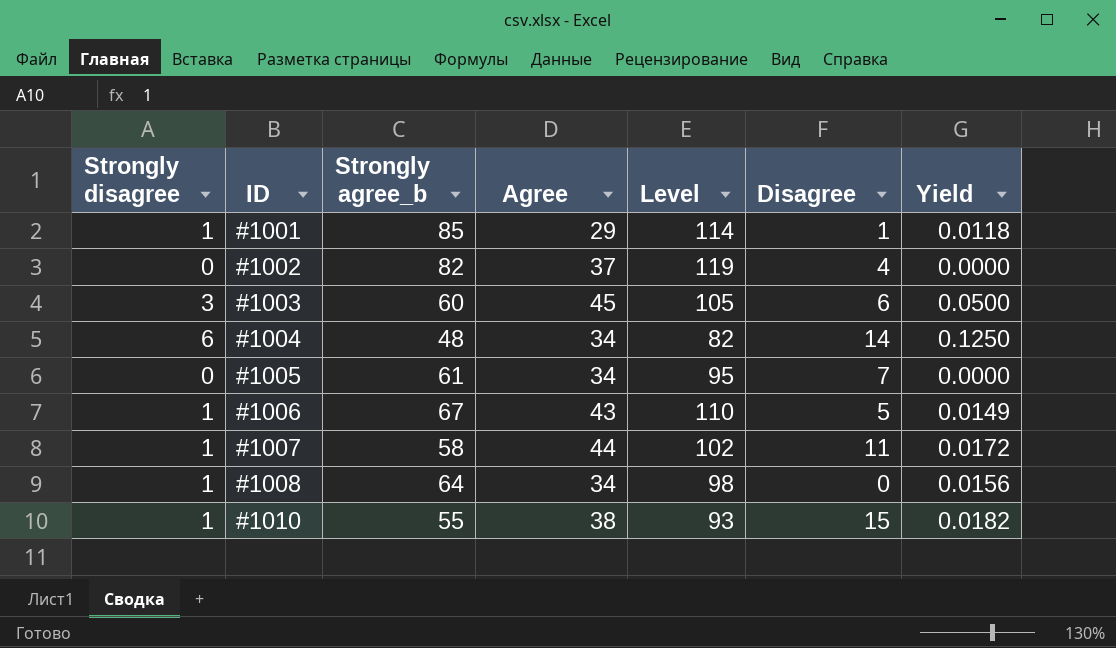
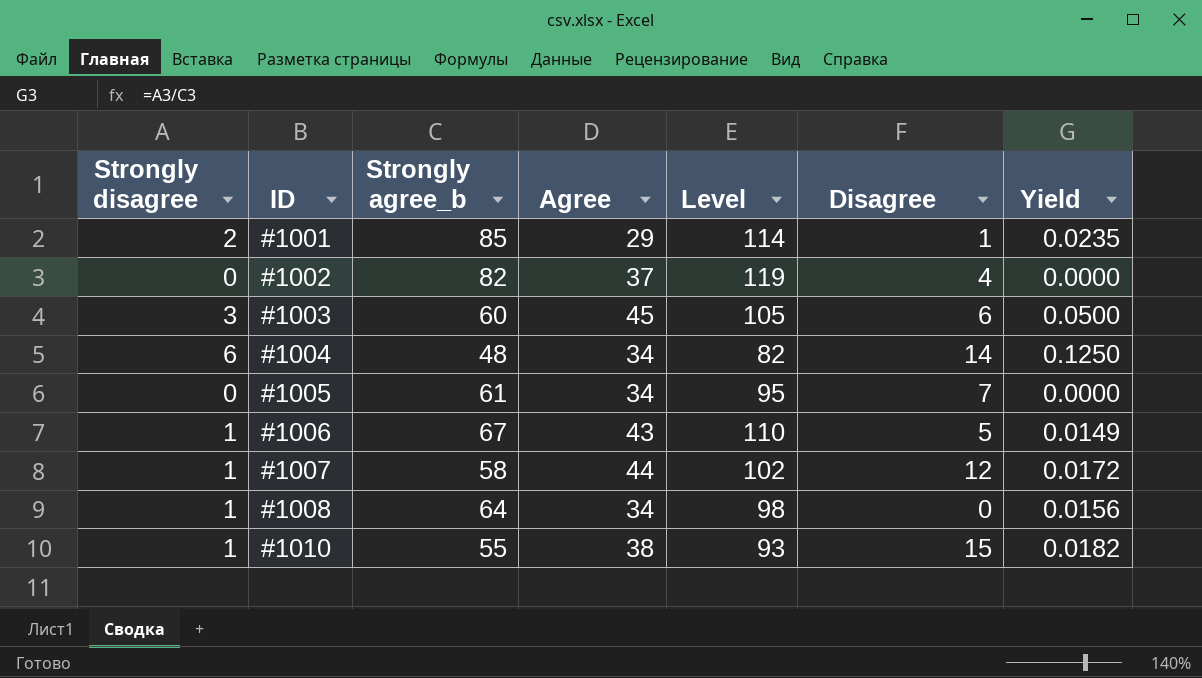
#1001 | Strongly disagree: 1 -> 2
#1001 | Yield: 0.0118 -> 0.0235
#1007 | Disagree: 11 -> 12

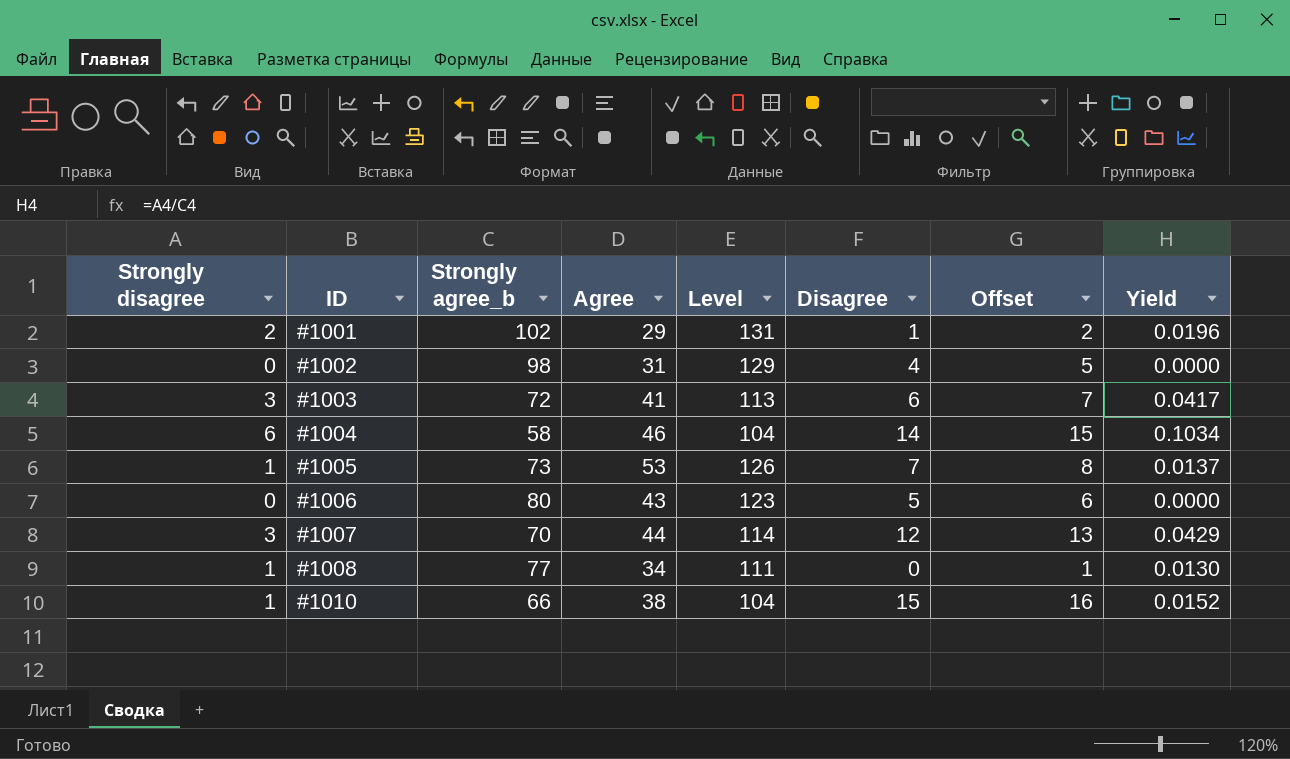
column Offset | formula: none -> [Disagree] + 1
#1001 | Strongly agree_b: 85 -> 102
#1001 | Level: 114 -> 131
#1001 | Yield: 0.0235 -> 0.0196
#1002 | Strongly agree_b: 82 -> 98
#1002 | Agree: 37 -> 31
#1002 | Level: 119 -> 129
#1003 | Strongly agree_b: 60 -> 72
#1003 | Agree: 45 -> 41
#1003 | Level: 105 -> 113
#1003 | Yield: 0.0500 -> 0.0417
#1004 | Strongly agree_b: 48 -> 58
#1004 | Agree: 34 -> 46
#1004 | Level: 82 -> 104
#1004 | Yield: 0.1250 -> 0.1034
#1005 | Strongly disagree: 0 -> 1
#1005 | Strongly agree_b: 61 -> 73
#1005 | Agree: 34 -> 53
#1005 | Level: 95 -> 126
#1005 | Yield: 0.0000 -> 0.0137
#1006 | Strongly disagree: 1 -> 0
#1006 | Strongly agree_b: 67 -> 80
#1006 | Level: 110 -> 123
#1006 | Yield: 0.0149 -> 0.0000
#1007 | Strongly disagree: 1 -> 3
#1007 | Strongly agree_b: 58 -> 70
#1007 | Level: 102 -> 114
#1007 | Yield: 0.0172 -> 0.0429
#1008 | Strongly agree_b: 64 -> 77
#1008 | Level: 98 -> 111
#1008 | Yield: 0.0156 -> 0.0130
#1010 | Strongly agree_b: 55 -> 66
#1010 | Level: 93 -> 104
#1010 | Yield: 0.0182 -> 0.0152

